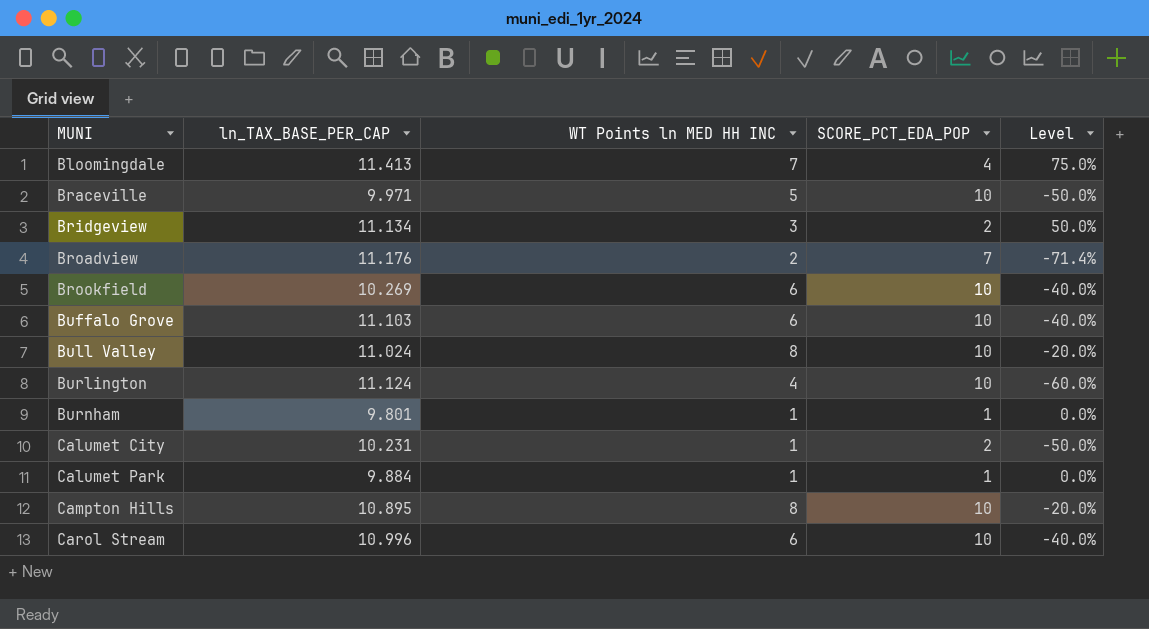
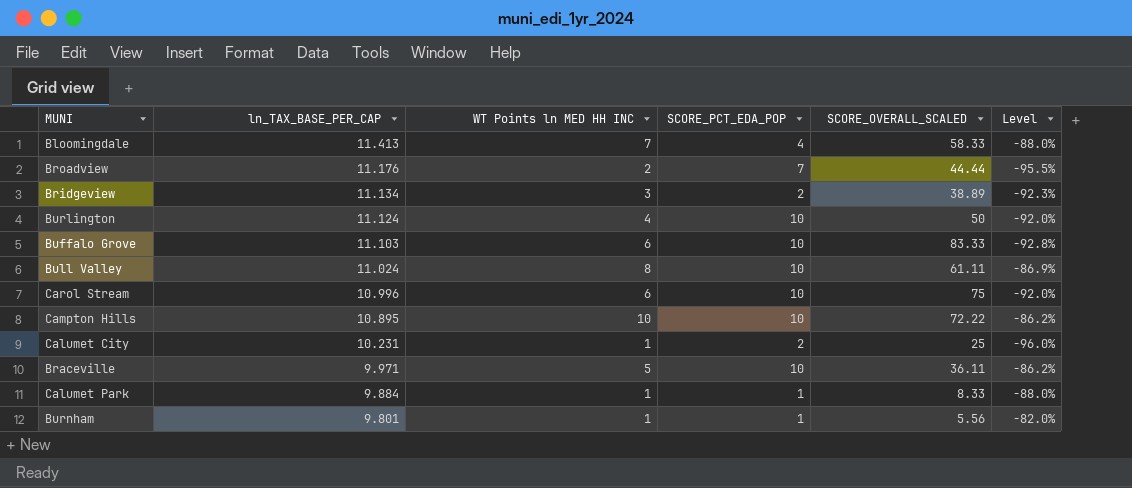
row order: MUNI ascending -> ln_TAX_BASE_PER_CAP descending
column SCORE_OVERALL_SCALED | position: none -> 5
column Level | formula: ([WT Points ln MED HH INC] - [SCORE_PCT_EDA_POP]) / [SCORE_PCT_EDA_POP] -> ([WT Points ln MED HH INC] - [SCORE_OVERALL_SCALED]) / [SCORE_OVERALL_SCALED]
row Brookfield: 10.269 | 6 | 10 | -40.0% -> none
Campton Hills | WT Points ln MED HH INC: 8 -> 10

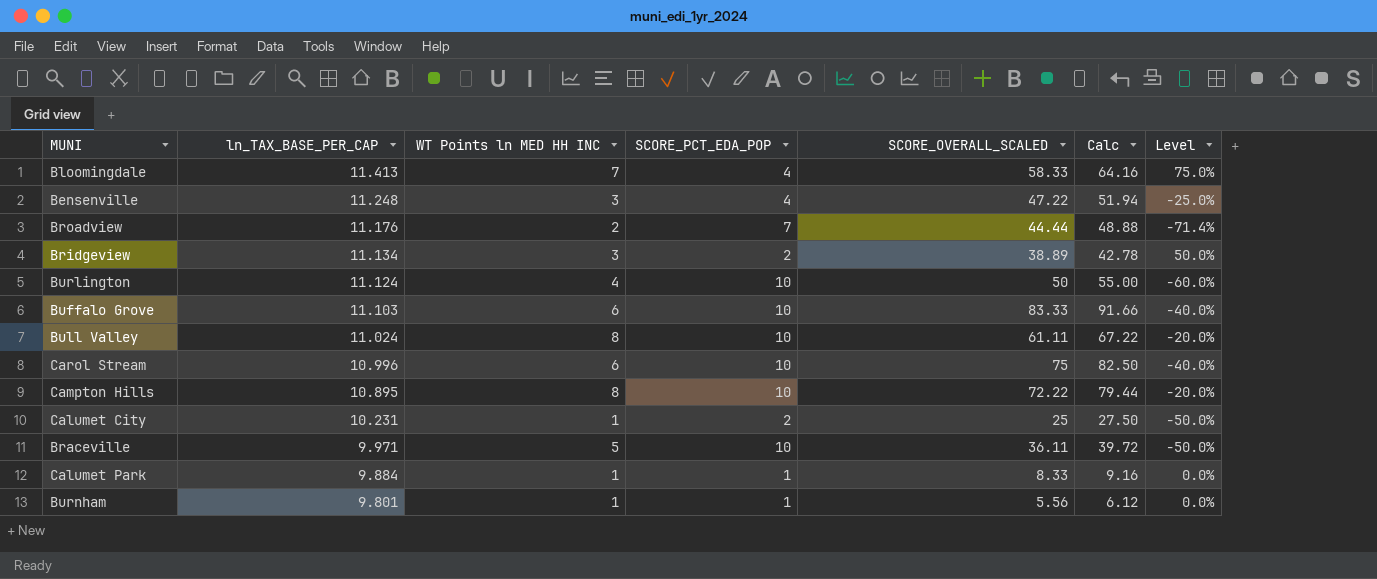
column Calc | formula: none -> [SCORE_OVERALL_SCALED] * 1.1
column Level | formula: ([WT Points ln MED HH INC] - [SCORE_OVERALL_SCALED]) / [SCORE_OVERALL_SCALED] -> ([WT Points ln MED HH INC] - [SCORE_PCT_EDA_POP]) / [SCORE_PCT_EDA_POP]
row Bensenville: none -> 11.248 | 3 | 4 | 47.22 | 51.94 | -25.0%
Campton Hills | WT Points ln MED HH INC: 10 -> 8

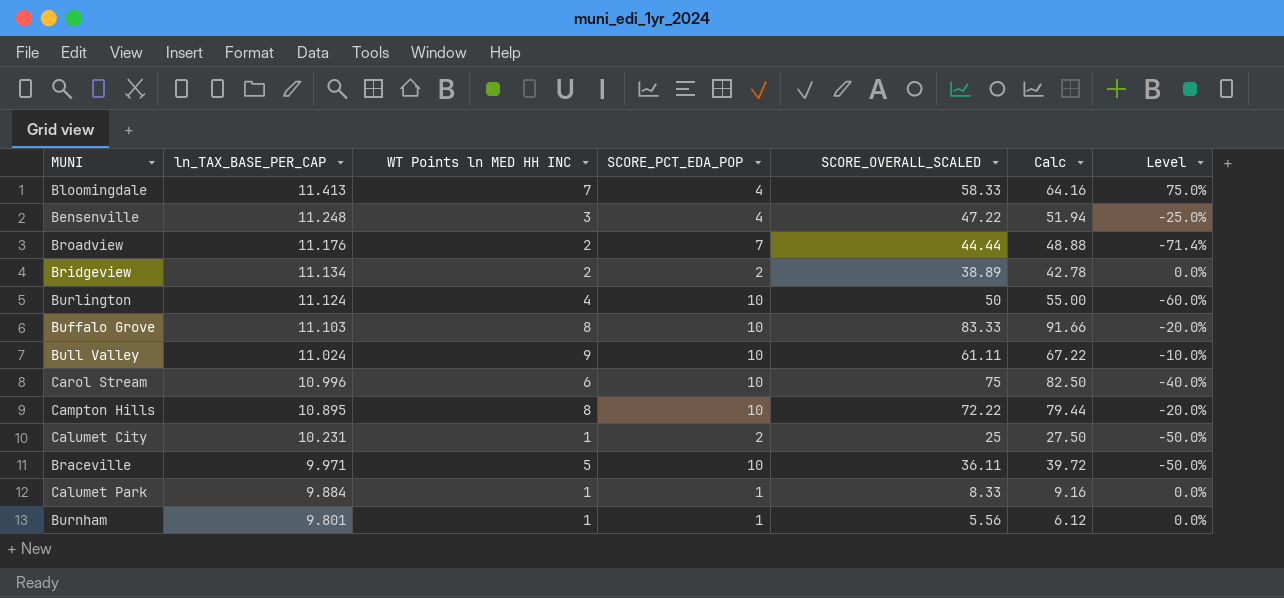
Bridgeview | WT Points ln MED HH INC: 3 -> 2
Bridgeview | Level: 50.0% -> 0.0%
Buffalo Grove | WT Points ln MED HH INC: 6 -> 8
Buffalo Grove | Level: -40.0% -> -20.0%
Bull Valley | WT Points ln MED HH INC: 8 -> 9
Bull Valley | Level: -20.0% -> -10.0%

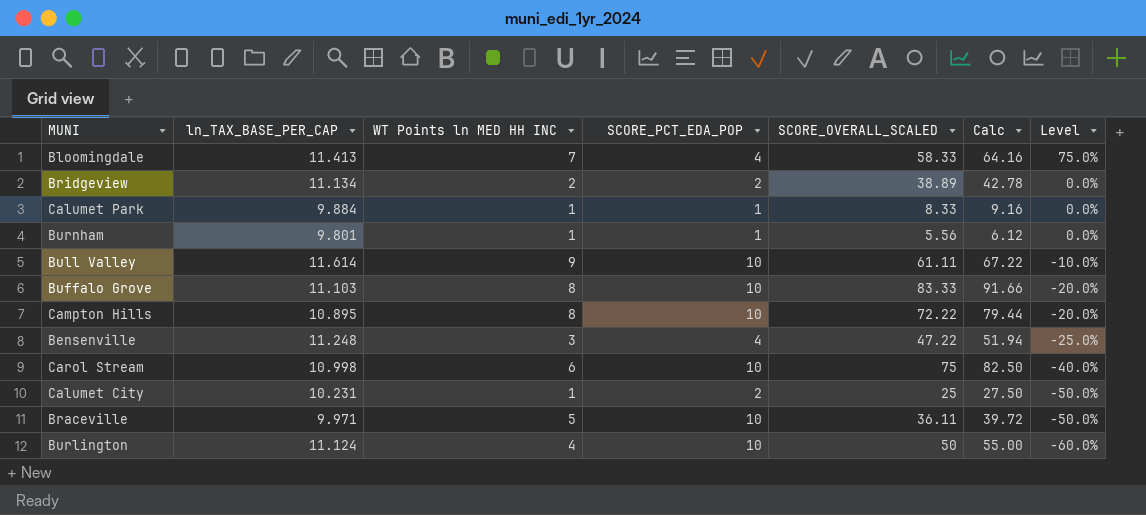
row order: ln_TAX_BASE_PER_CAP descending -> Level descending
row Broadview: 11.176 | 2 | 7 | 44.44 | 48.88 | -71.4% -> none
Bull Valley | ln_TAX_BASE_PER_CAP: 11.024 -> 11.614
Carol Stream | ln_TAX_BASE_PER_CAP: 10.996 -> 10.998

